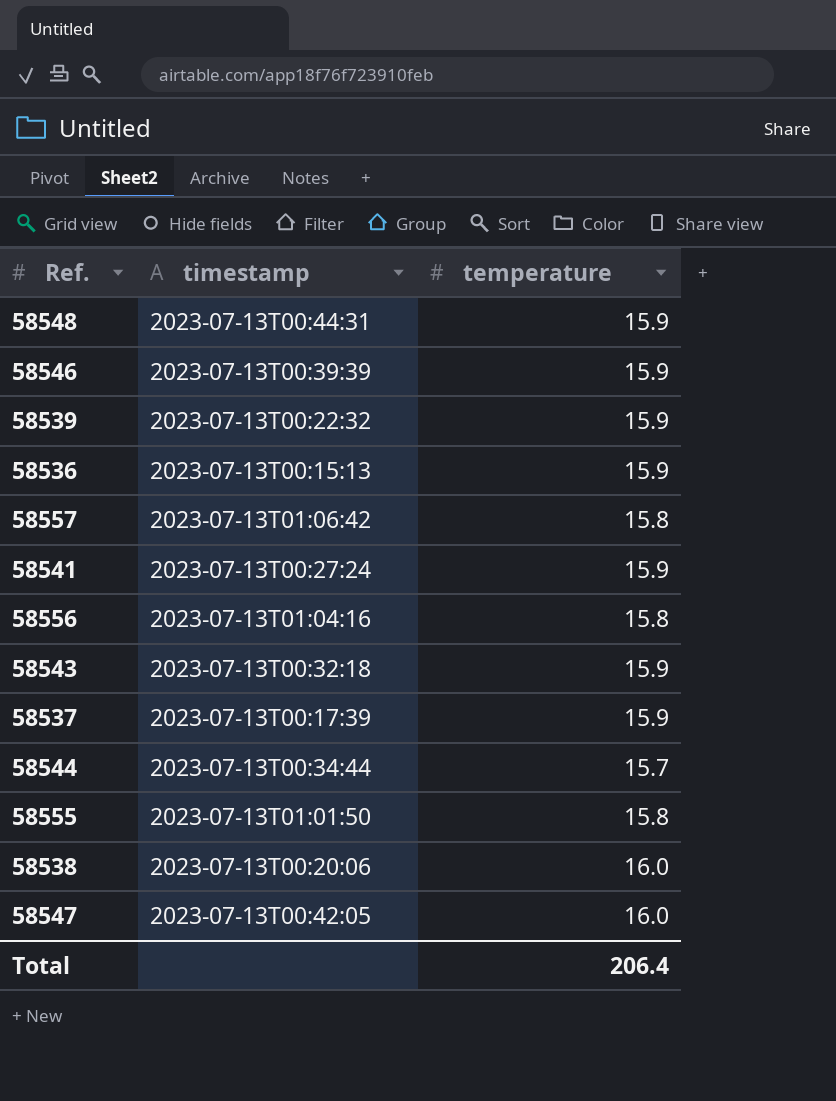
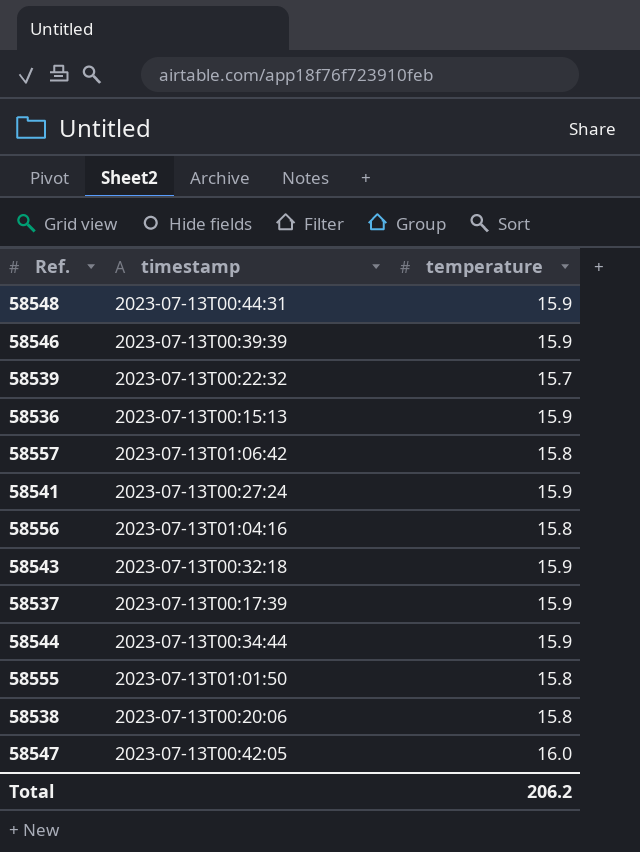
58539 | temperature: 15.9 -> 15.7
58544 | temperature: 15.7 -> 15.9
58538 | temperature: 16.0 -> 15.8
Total | temperature: 206.4 -> 206.2

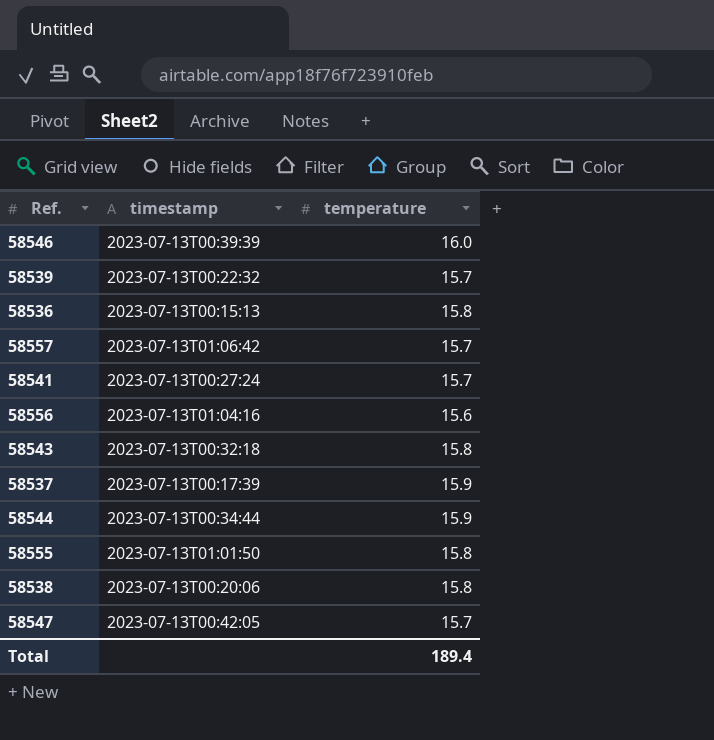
row 58548: 2023-07-13T00:44:31 | 15.9 -> none
58546 | temperature: 15.9 -> 16.0
58536 | temperature: 15.9 -> 15.8
58557 | temperature: 15.8 -> 15.7
58541 | temperature: 15.9 -> 15.7
58556 | temperature: 15.8 -> 15.6
58543 | temperature: 15.9 -> 15.8
58547 | temperature: 16.0 -> 15.7
Total | temperature: 206.2 -> 189.4

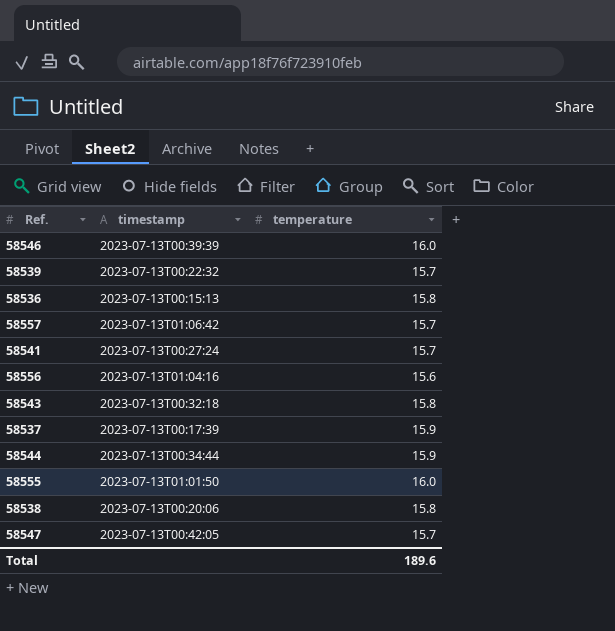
58555 | temperature: 15.8 -> 16.0
Total | temperature: 189.4 -> 189.6

